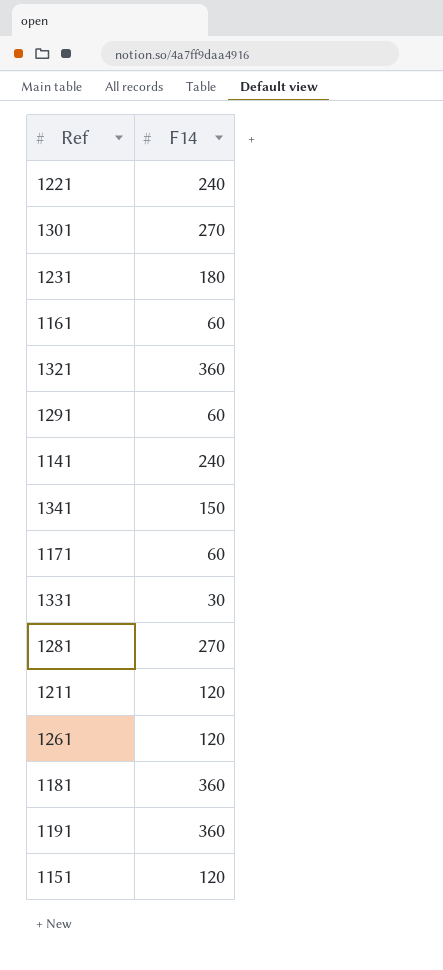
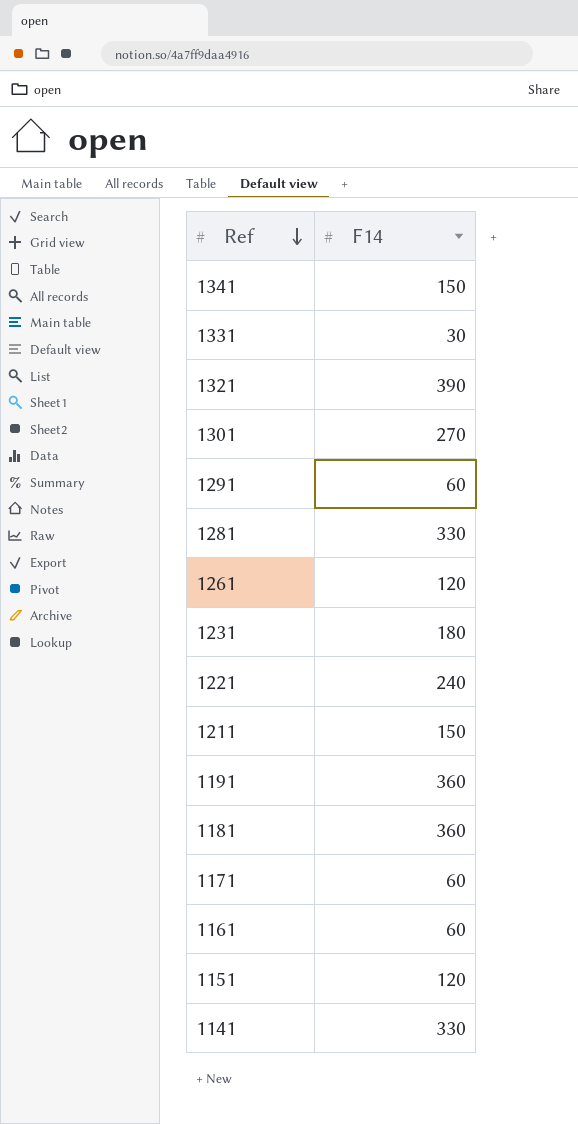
row order: none -> Ref descending
1321 | F14: 360 -> 390
1281 | F14: 270 -> 330
1211 | F14: 120 -> 150
1141 | F14: 240 -> 330

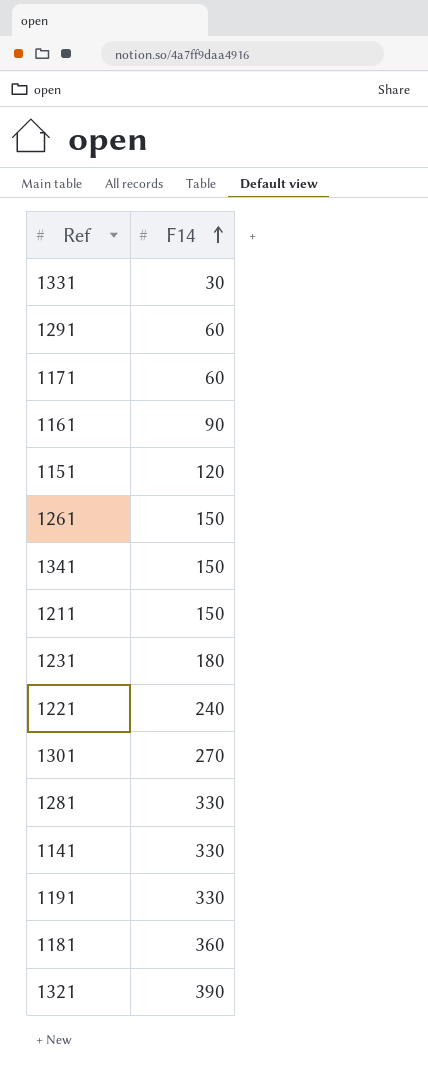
row order: Ref descending -> F14 ascending
1161 | F14: 60 -> 90
1261 | F14: 120 -> 150
1191 | F14: 360 -> 330

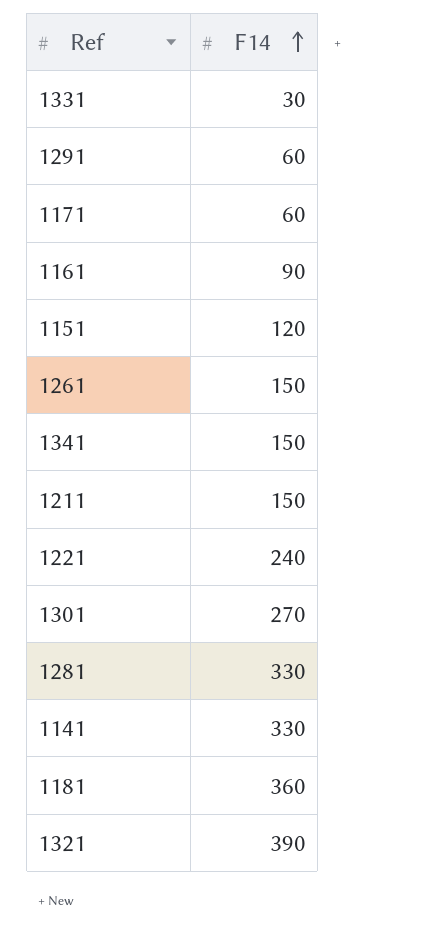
row 1231: 180 -> none
row 1191: 330 -> none

